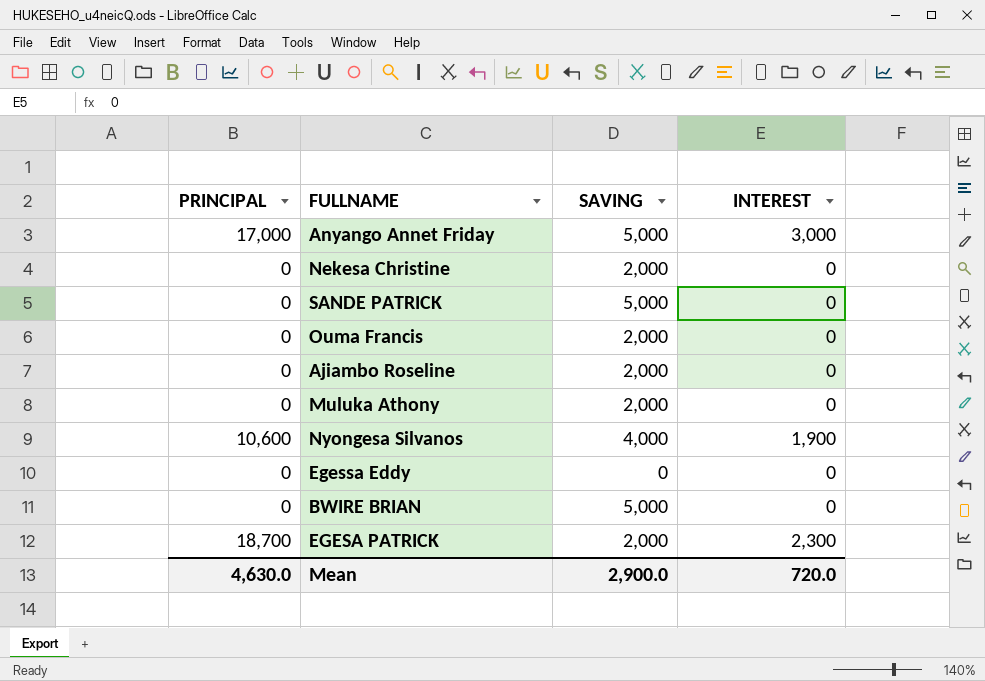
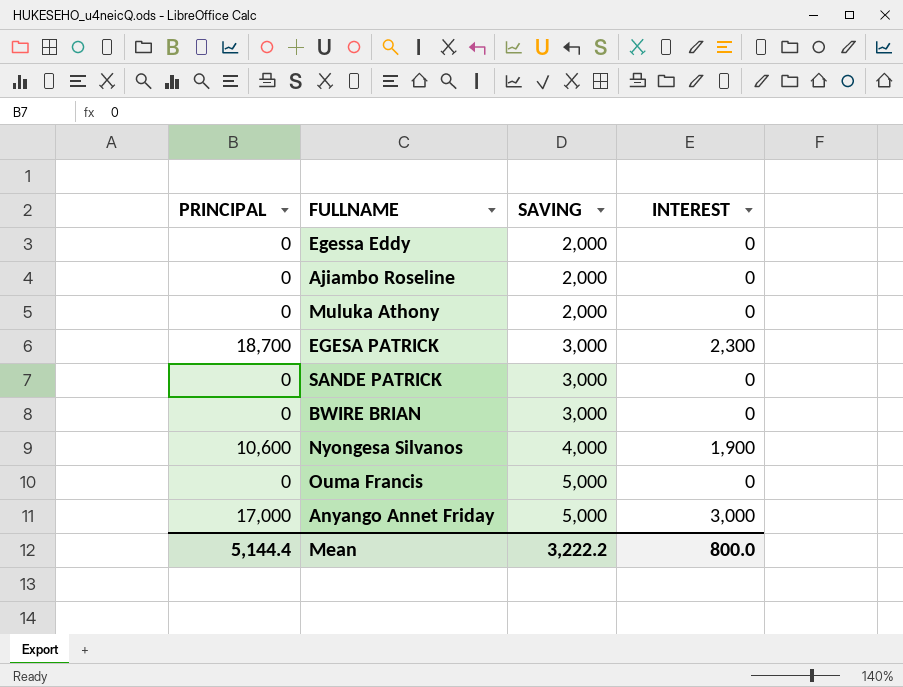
row order: none -> SAVING ascending
row Nekesa Christine: 0 | 2,000 | 0 -> none
Egessa Eddy | SAVING: 0 -> 2,000
EGESA PATRICK | SAVING: 2,000 -> 3,000
SANDE PATRICK | SAVING: 5,000 -> 3,000
BWIRE BRIAN | SAVING: 5,000 -> 3,000
Ouma Francis | SAVING: 2,000 -> 5,000
Mean | PRINCIPAL: 4,630.0 -> 5,144.4
Mean | SAVING: 2,900.0 -> 3,222.2
Mean | INTEREST: 720.0 -> 800.0

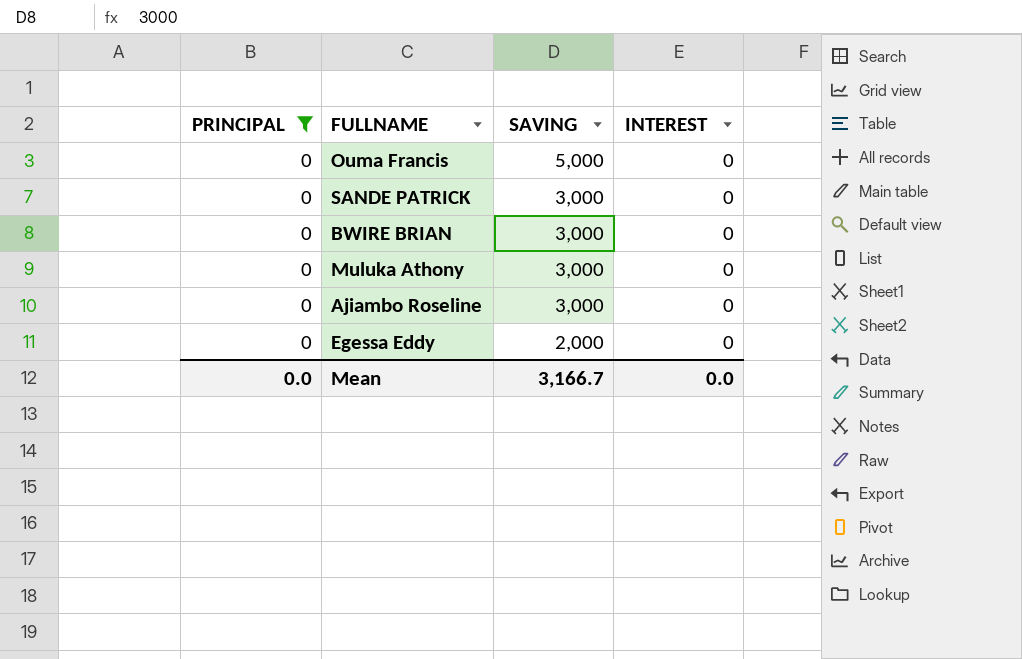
filter: none -> PRINCIPAL = 0
row order: SAVING ascending -> SAVING descending
Muluka Athony | SAVING: 2,000 -> 3,000
Ajiambo Roseline | SAVING: 2,000 -> 3,000
Mean | PRINCIPAL: 5,144.4 -> 0.0
Mean | SAVING: 3,222.2 -> 3,166.7
Mean | INTEREST: 800.0 -> 0.0

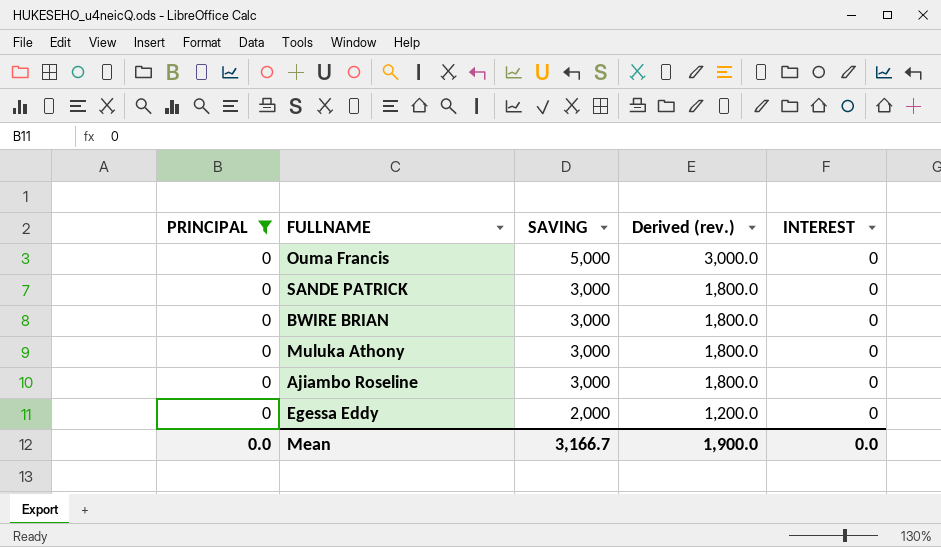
column Derived (rev.) | formula: none -> [SAVING] * 0.6

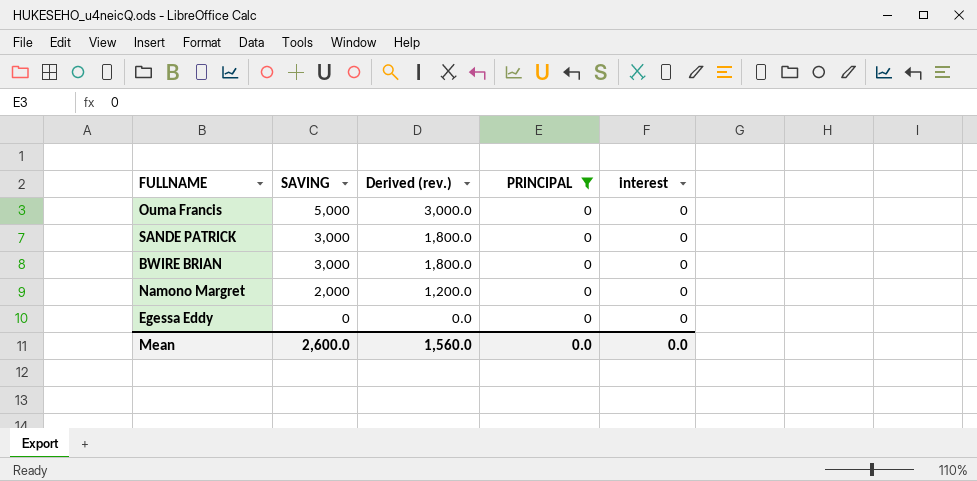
column PRINCIPAL | position: 1 -> 4
column name: INTEREST -> interest
row Muluka Athony: 0 | 3,000 | 1,800.0 | 0 -> none
row Ajiambo Roseline: 0 | 3,000 | 1,800.0 | 0 -> none
row Namono Margret: none -> 2,000 | 1,200.0 | 0 | 0
Egessa Eddy | SAVING: 2,000 -> 0
Egessa Eddy | Derived (rev.): 1,200.0 -> 0.0
Mean | SAVING: 3,166.7 -> 2,600.0
Mean | Derived (rev.): 1,900.0 -> 1,560.0

